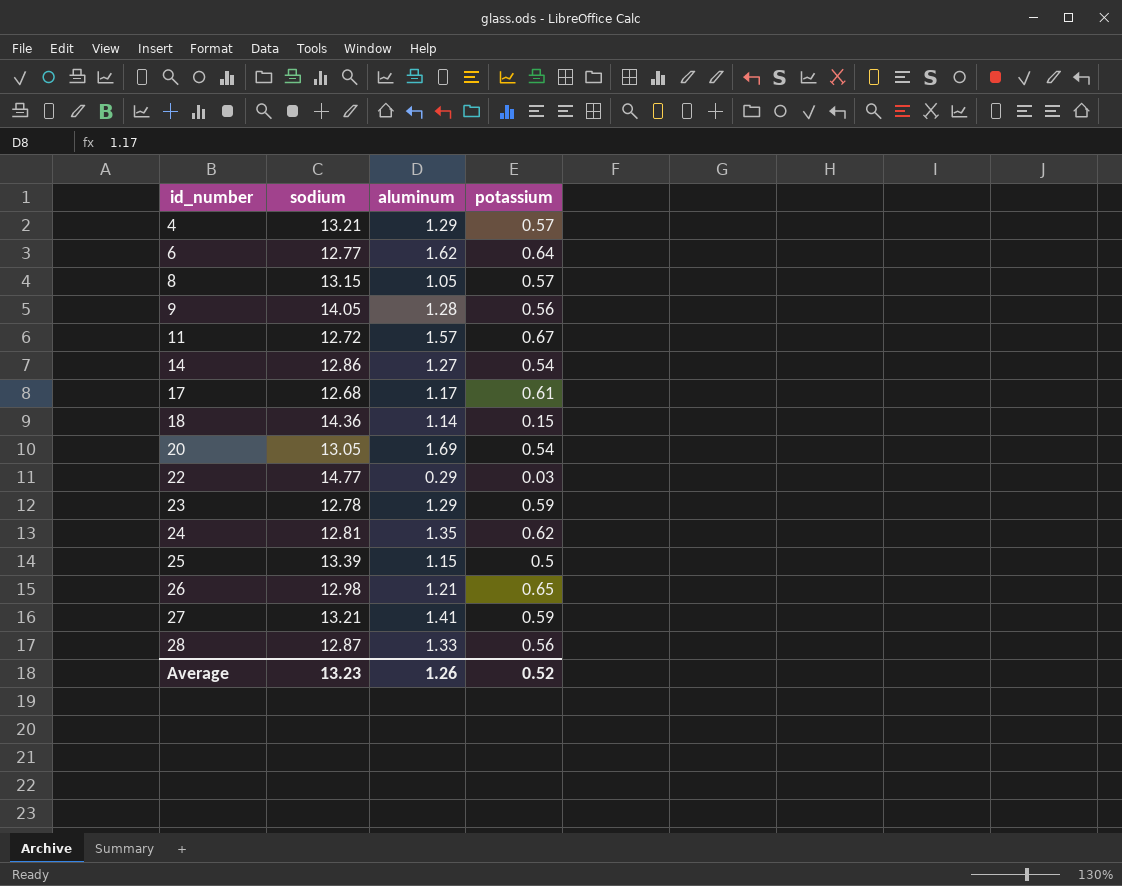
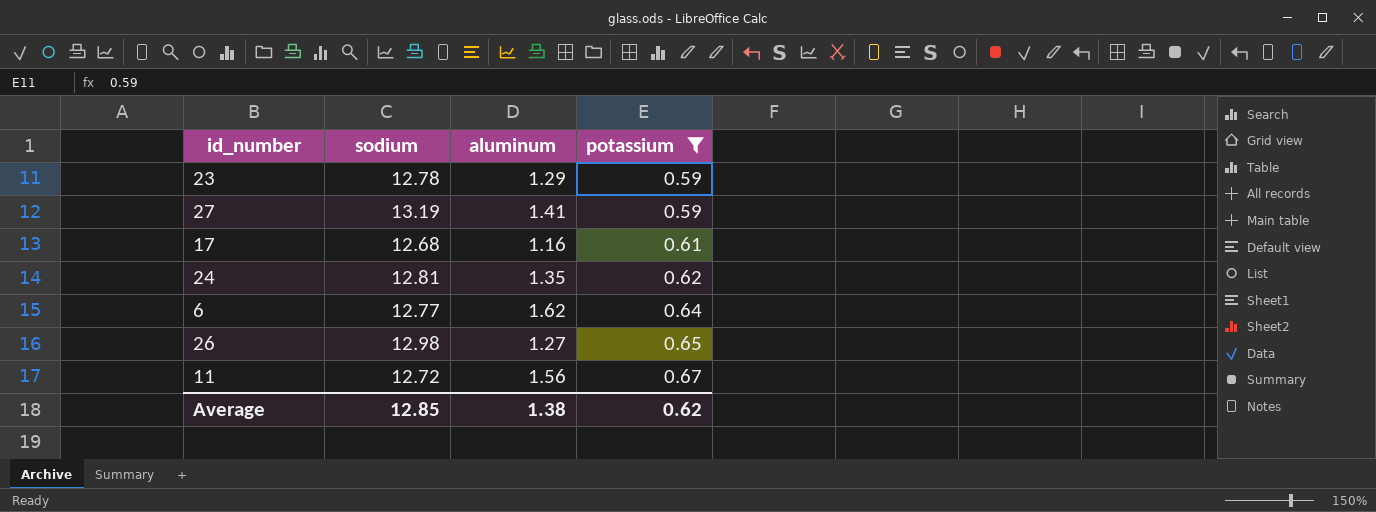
filter: none -> potassium >= 0.59
row order: id_number ascending -> potassium ascending
27 | sodium: 13.21 -> 13.19
17 | aluminum: 1.17 -> 1.16
26 | aluminum: 1.21 -> 1.27
11 | aluminum: 1.57 -> 1.56
Average | sodium: 13.23 -> 12.85
Average | aluminum: 1.26 -> 1.38
Average | potassium: 0.52 -> 0.62

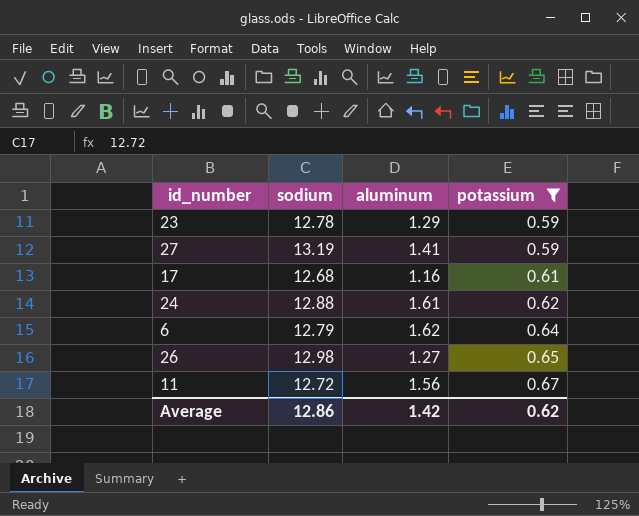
24 | sodium: 12.81 -> 12.88
24 | aluminum: 1.35 -> 1.61
6 | sodium: 12.77 -> 12.79
Average | sodium: 12.85 -> 12.86
Average | aluminum: 1.38 -> 1.42

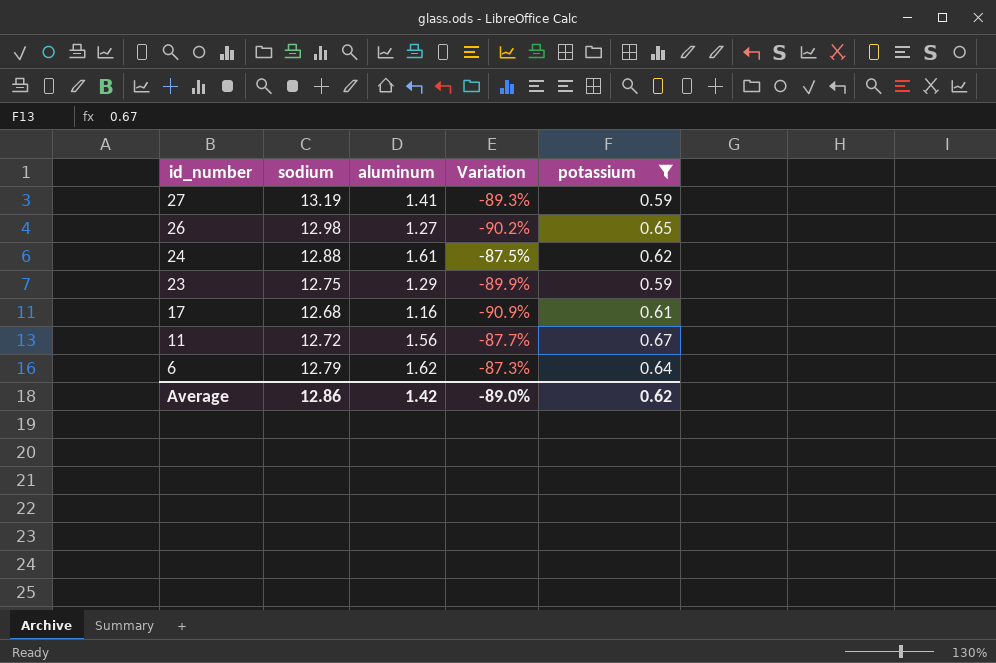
row order: potassium ascending -> id_number descending
column Variation | formula: none -> ([aluminum] - [sodium]) / [sodium]
23 | sodium: 12.78 -> 12.75

